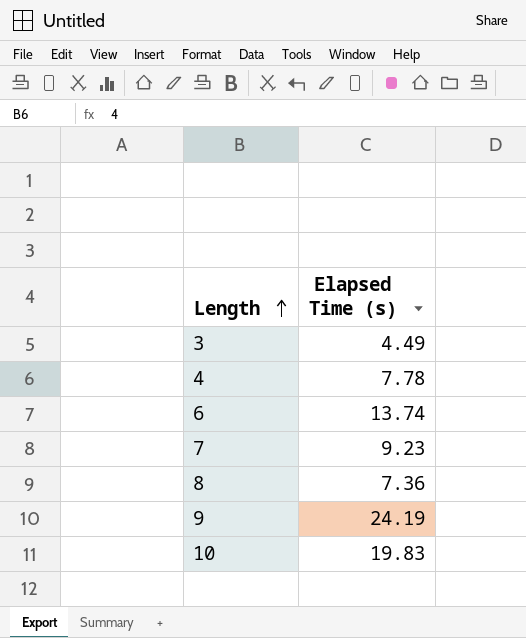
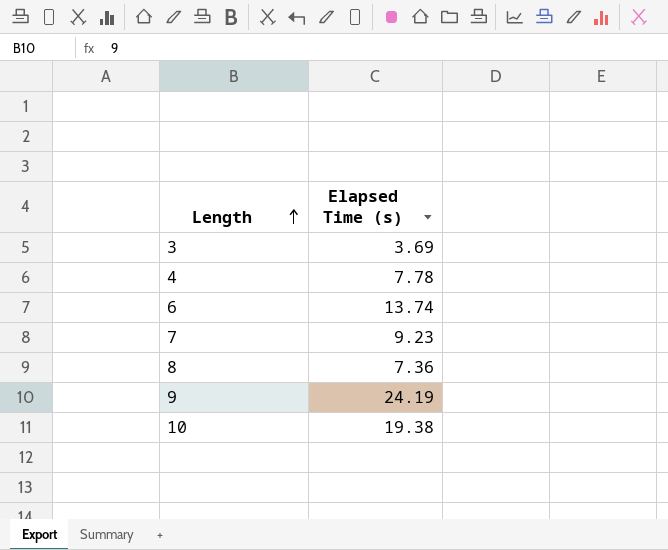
3 | Elapsed Time (s): 4.49 -> 3.69
10 | Elapsed Time (s): 19.83 -> 19.38

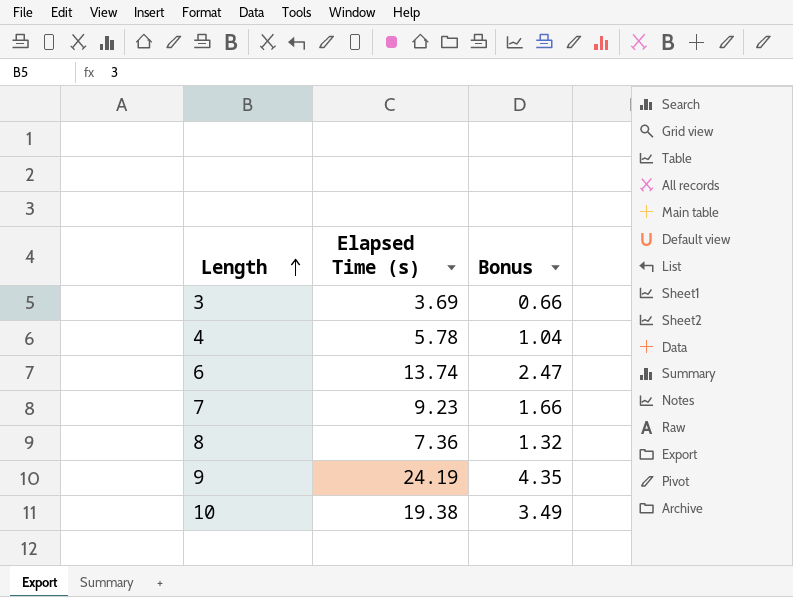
column Bonus | formula: none -> [Elapsed Time (s)] * 0.18
4 | Elapsed Time (s): 7.78 -> 5.78

